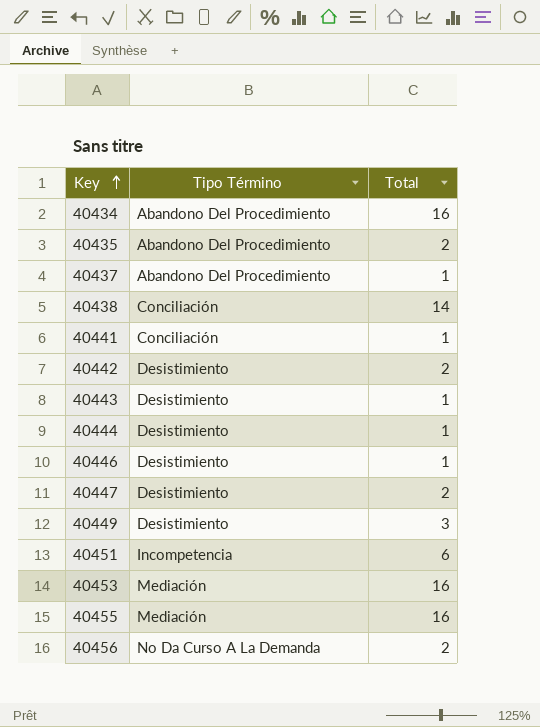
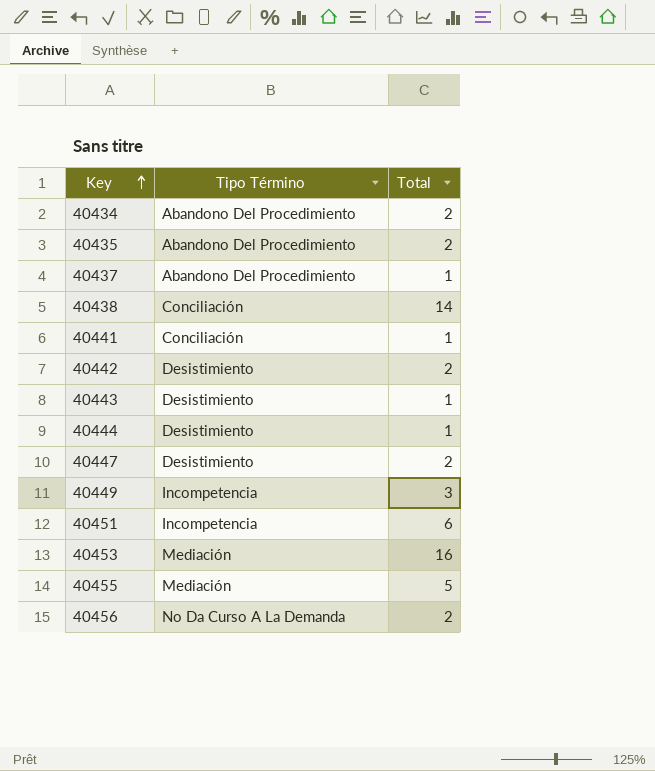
row 40446: Desistimiento | 1 -> none
40434 | Total: 16 -> 2
40449 | Tipo Término: Desistimiento -> Incompetencia
40455 | Total: 16 -> 5

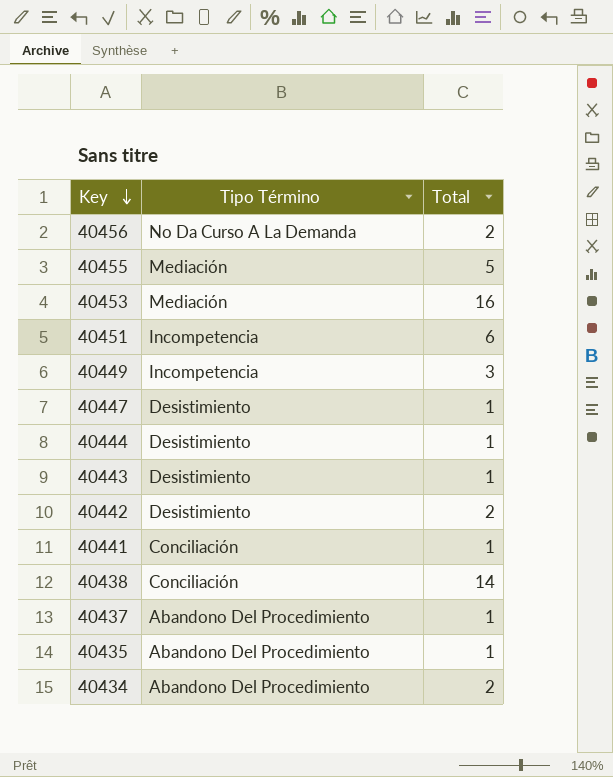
row order: Key ascending -> Key descending
40447 | Total: 2 -> 1
40435 | Total: 2 -> 1

